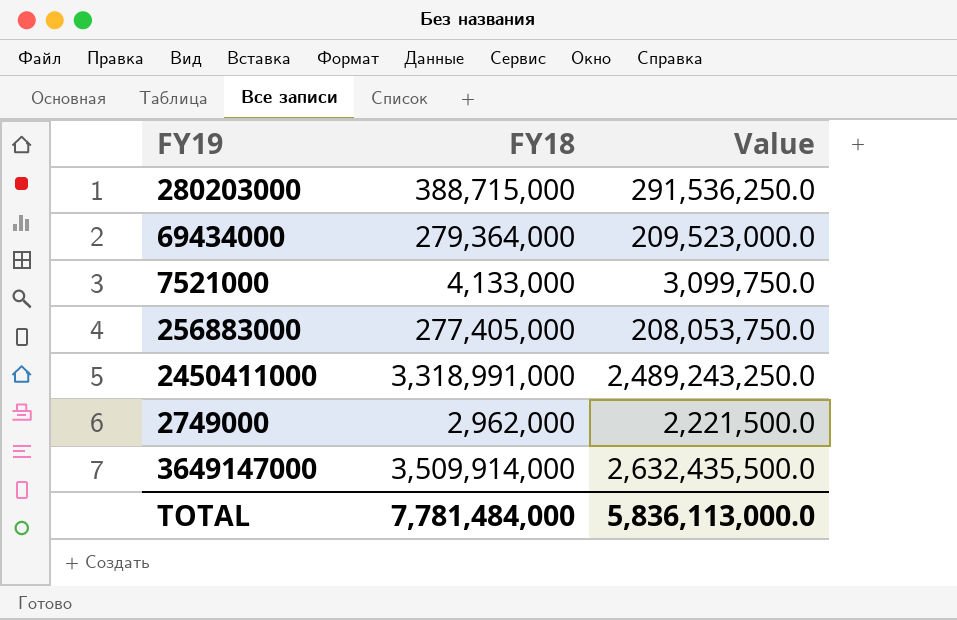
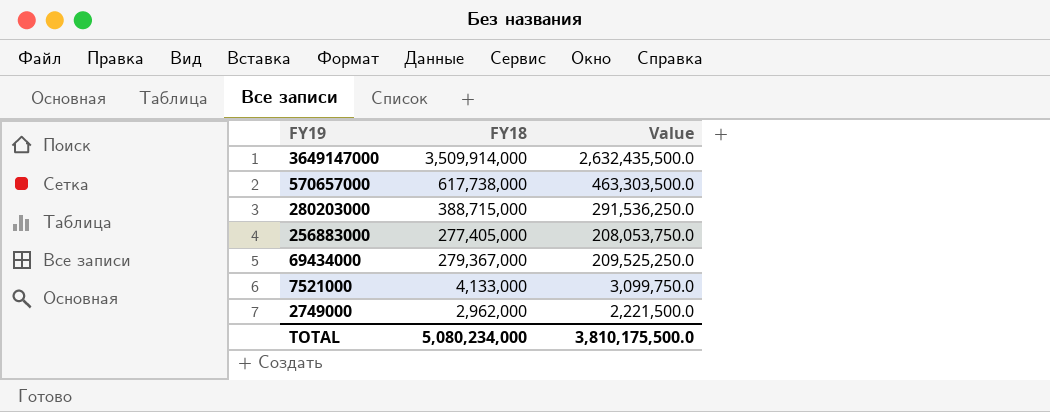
row order: none -> FY19 descending
row 2450411000: 3,318,991,000 | 2,489,243,250.0 -> none
row 570657000: none -> 617,738,000 | 463,303,500.0
69434000 | FY18: 279,364,000 -> 279,367,000
69434000 | Value: 209,523,000.0 -> 209,525,250.0
TOTAL | FY18: 7,781,484,000 -> 5,080,234,000
TOTAL | Value: 5,836,113,000.0 -> 3,810,175,500.0

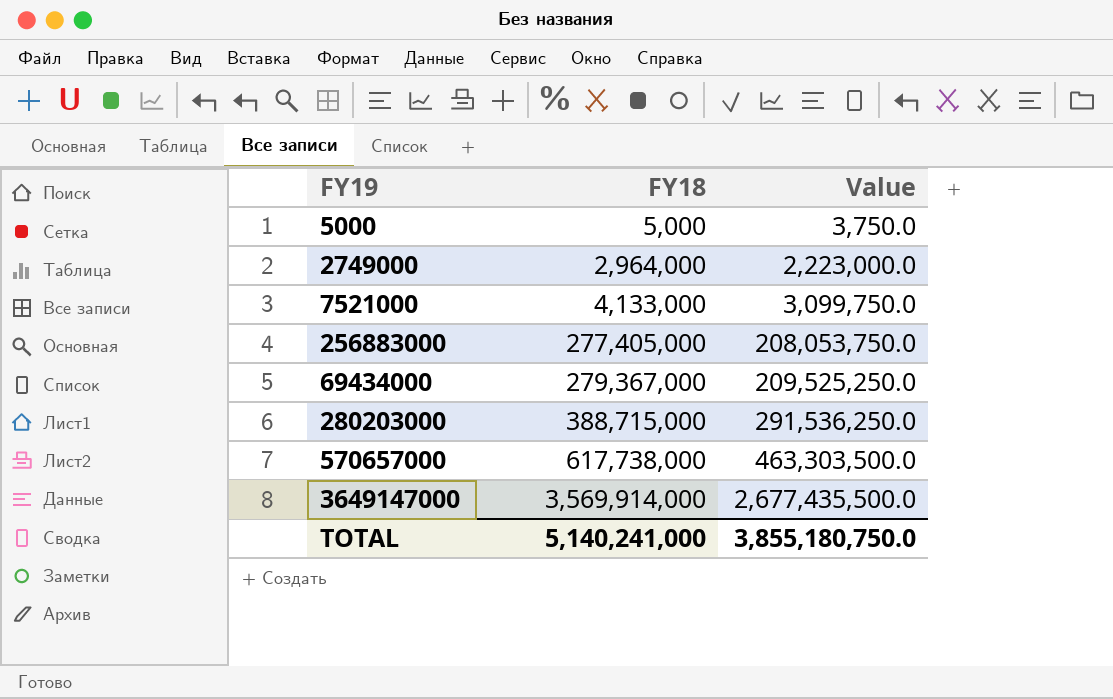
row order: FY19 descending -> FY18 ascending
row 5000: none -> 5,000 | 3,750.0
2749000 | FY18: 2,962,000 -> 2,964,000
2749000 | Value: 2,221,500.0 -> 2,223,000.0
3649147000 | FY18: 3,509,914,000 -> 3,569,914,000
3649147000 | Value: 2,632,435,500.0 -> 2,677,435,500.0
TOTAL | FY18: 5,080,234,000 -> 5,140,241,000
TOTAL | Value: 3,810,175,500.0 -> 3,855,180,750.0

